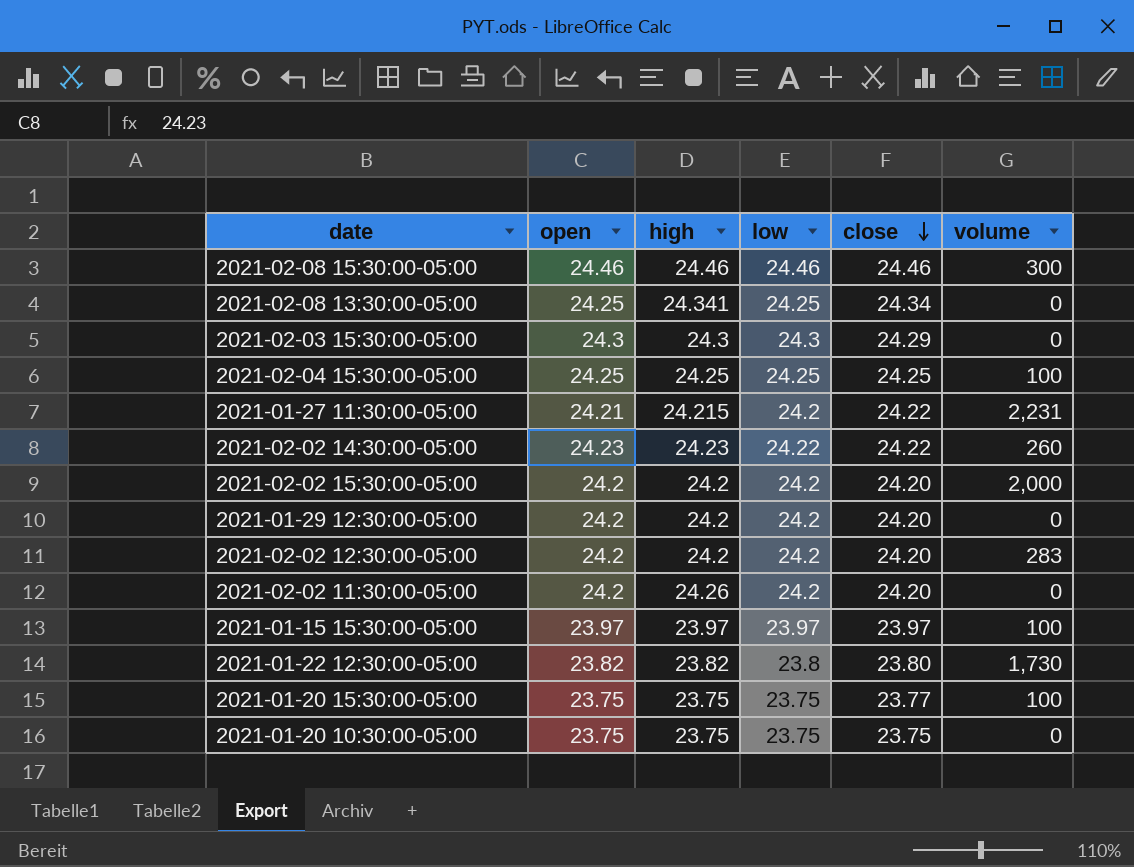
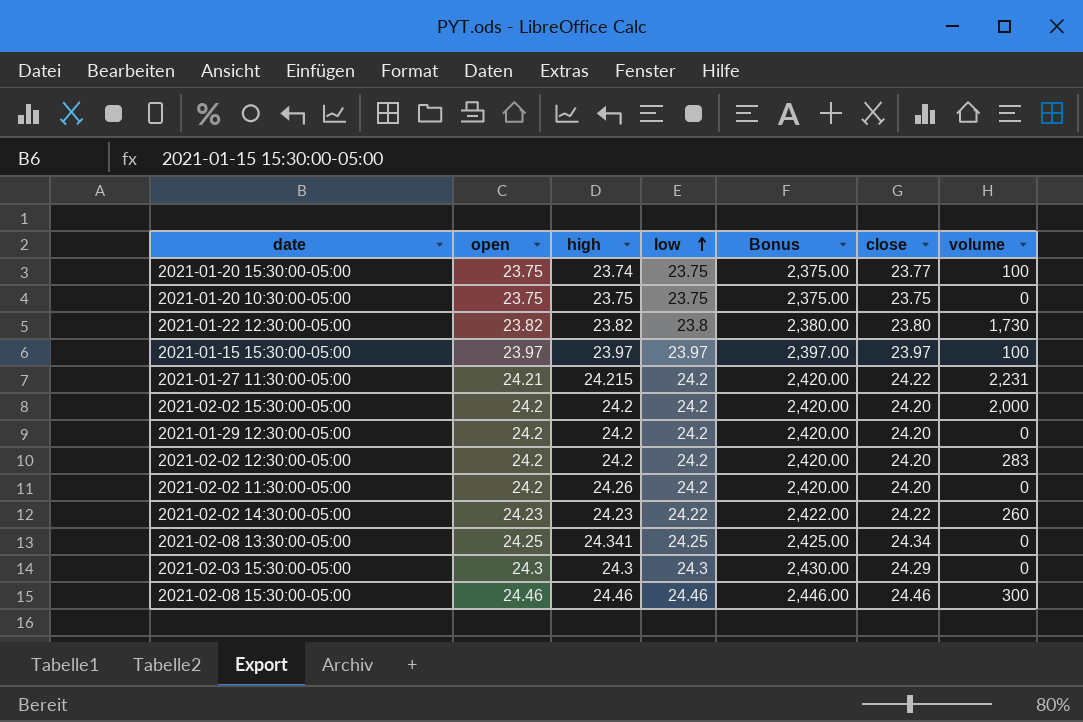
row order: close descending -> low ascending
column Bonus | formula: none -> [low] * 100
row 2021-02-04 15:30:00-05:00: 24.25 | 24.25 | 24.25 | 24.25 | 100 -> none
2021-01-20 15:30:00-05:00 | high: 23.75 -> 23.74

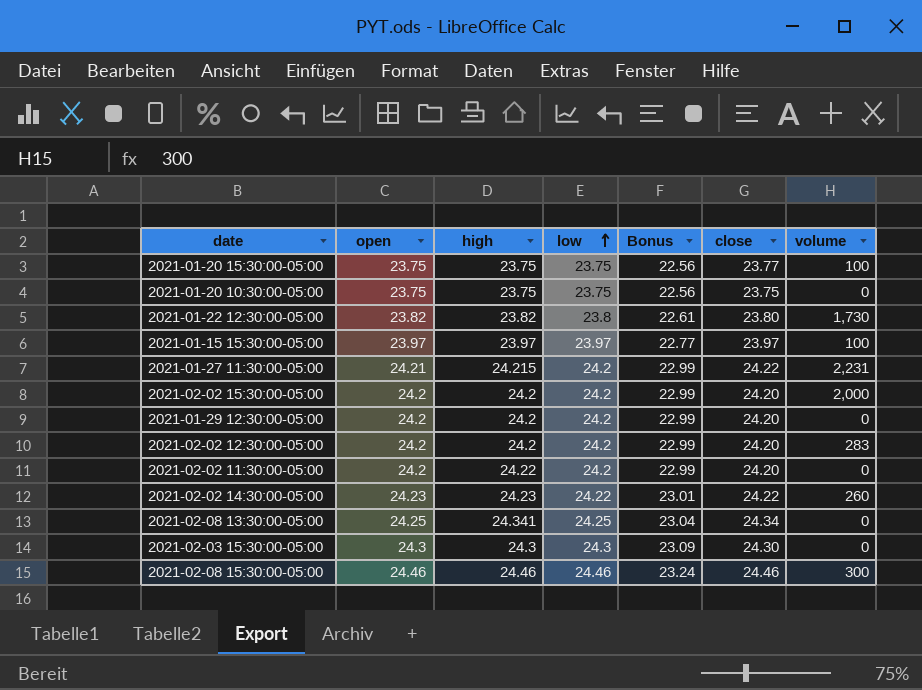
column Bonus | formula: [low] * 100 -> [low] * 0.95
2021-01-20 15:30:00-05:00 | high: 23.74 -> 23.75
2021-02-02 11:30:00-05:00 | high: 24.26 -> 24.22
2021-02-03 15:30:00-05:00 | close: 24.29 -> 24.30

